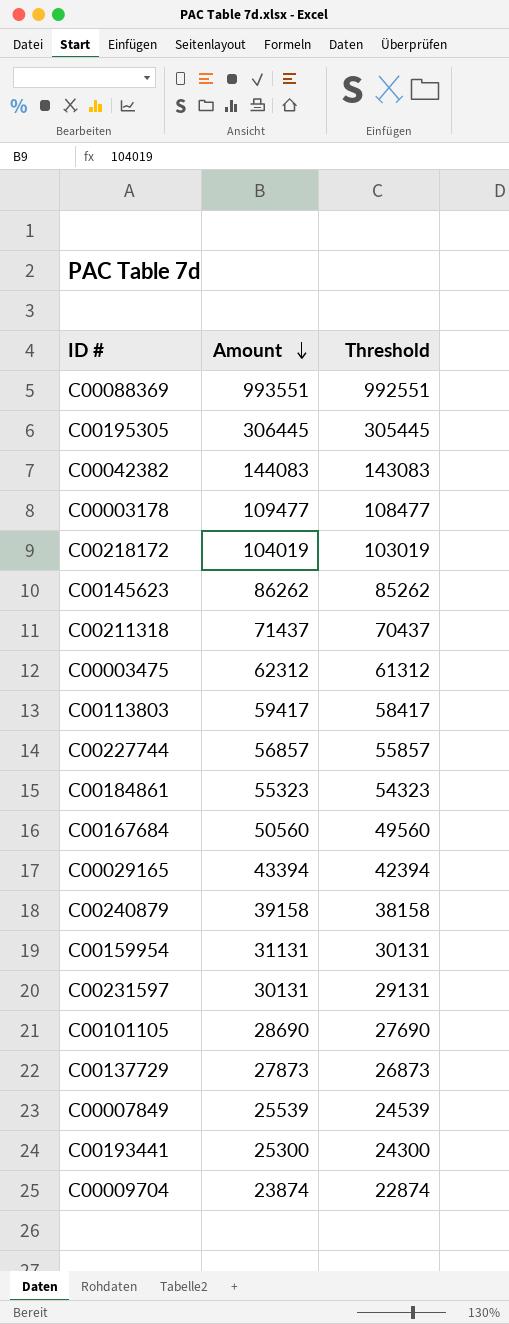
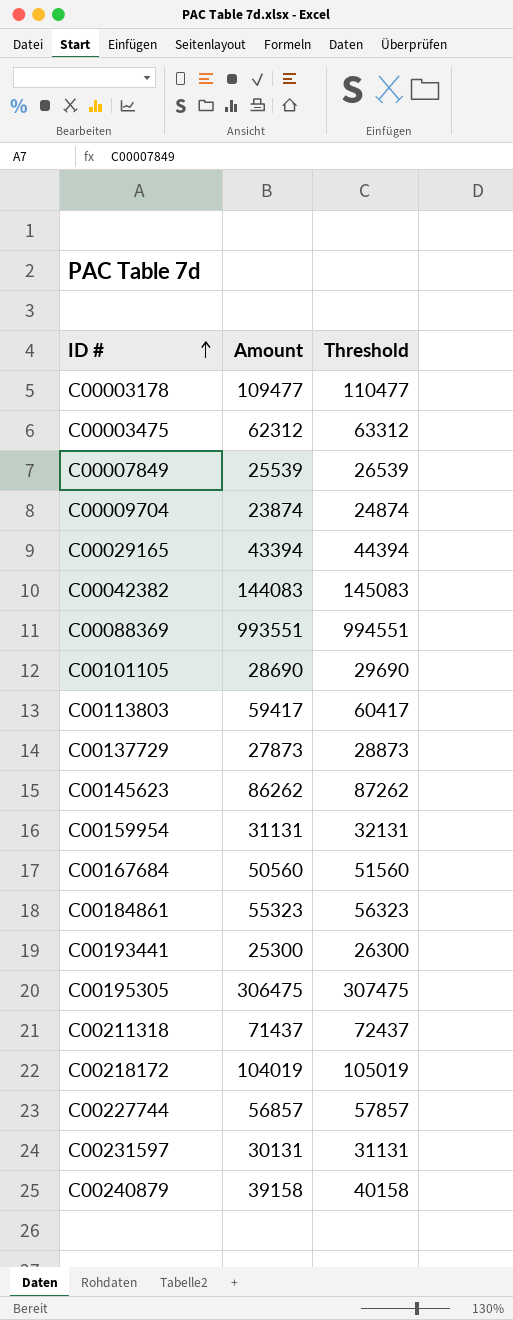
row order: Amount descending -> ID # ascending
column Threshold | formula: [Amount] - 1000 -> [Amount] + 1000
C00195305 | Amount: 306445 -> 306475

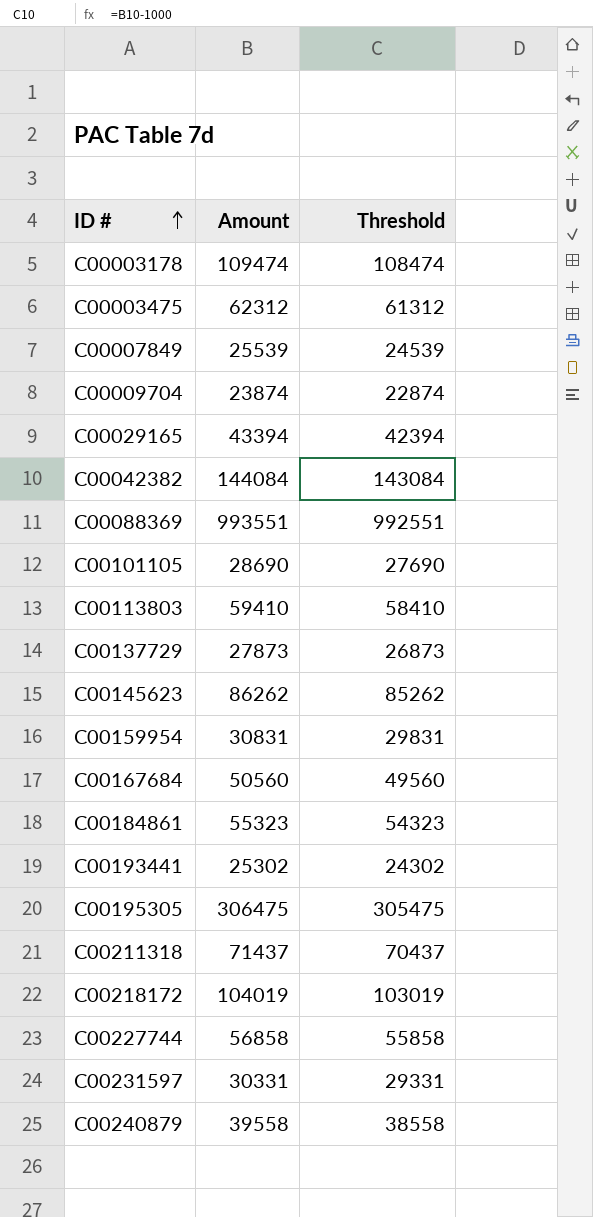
column Threshold | formula: [Amount] + 1000 -> [Amount] - 1000
C00003178 | Amount: 109477 -> 109474
C00042382 | Amount: 144083 -> 144084
C00113803 | Amount: 59417 -> 59410
C00159954 | Amount: 31131 -> 30831
C00193441 | Amount: 25300 -> 25302
C00227744 | Amount: 56857 -> 56858
C00231597 | Amount: 30131 -> 30331
C00240879 | Amount: 39158 -> 39558

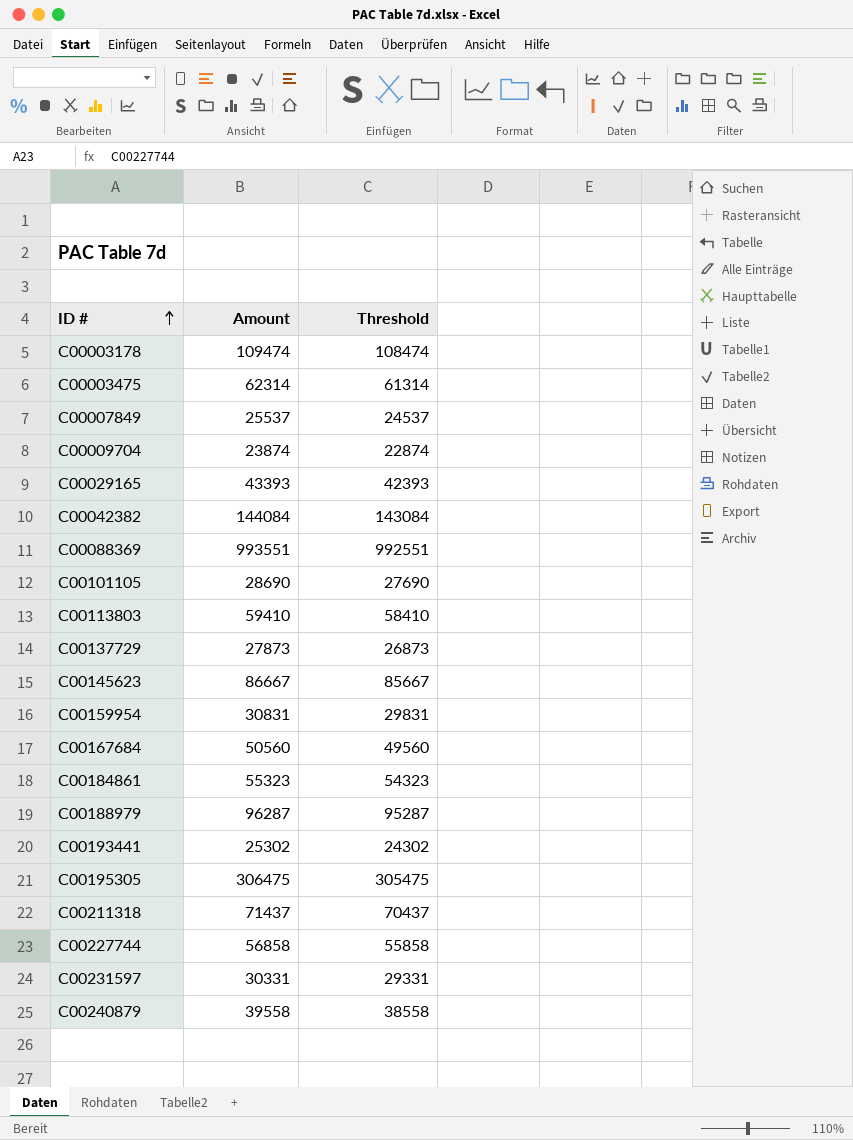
row C00218172: 104019 | 103019 -> none
C00003475 | Amount: 62312 -> 62314
C00003475 | Threshold: 61312 -> 61314
C00007849 | Amount: 25539 -> 25537
C00007849 | Threshold: 24539 -> 24537
C00029165 | Amount: 43394 -> 43393
C00029165 | Threshold: 42394 -> 42393
C00145623 | Amount: 86262 -> 86667
C00145623 | Threshold: 85262 -> 85667
row C00188979: none -> 96287 | 95287

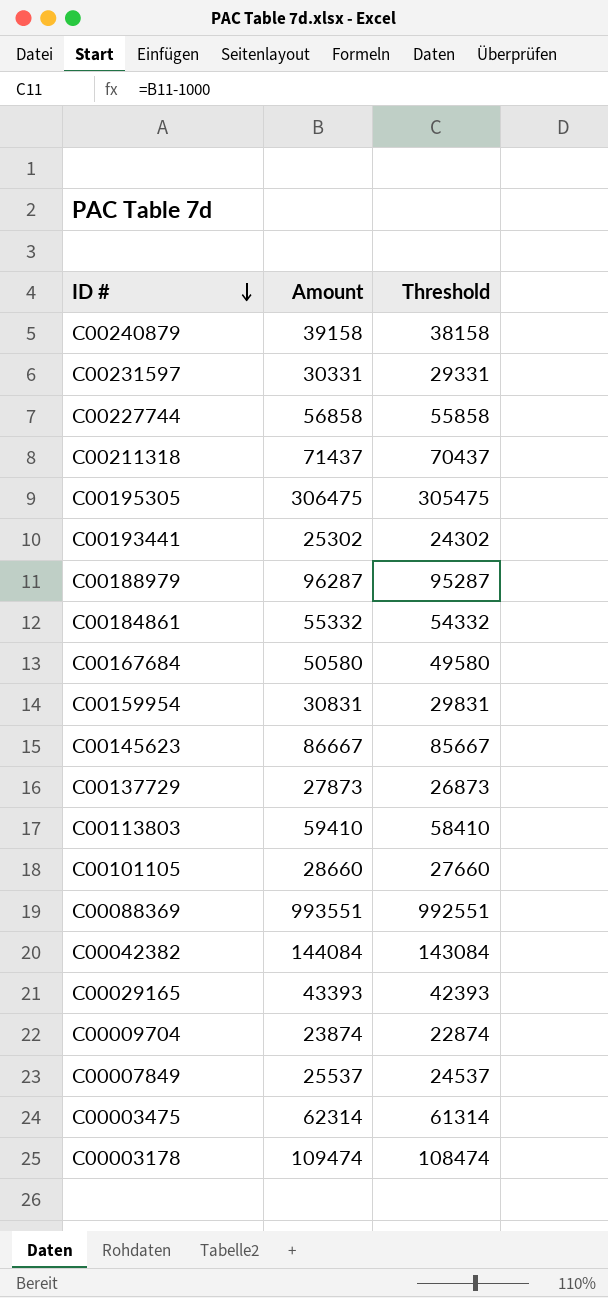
row order: ID # ascending -> ID # descending
C00240879 | Amount: 39558 -> 39158
C00240879 | Threshold: 38558 -> 38158
C00184861 | Amount: 55323 -> 55332
C00184861 | Threshold: 54323 -> 54332
C00167684 | Amount: 50560 -> 50580
C00167684 | Threshold: 49560 -> 49580
C00101105 | Amount: 28690 -> 28660
C00101105 | Threshold: 27690 -> 27660

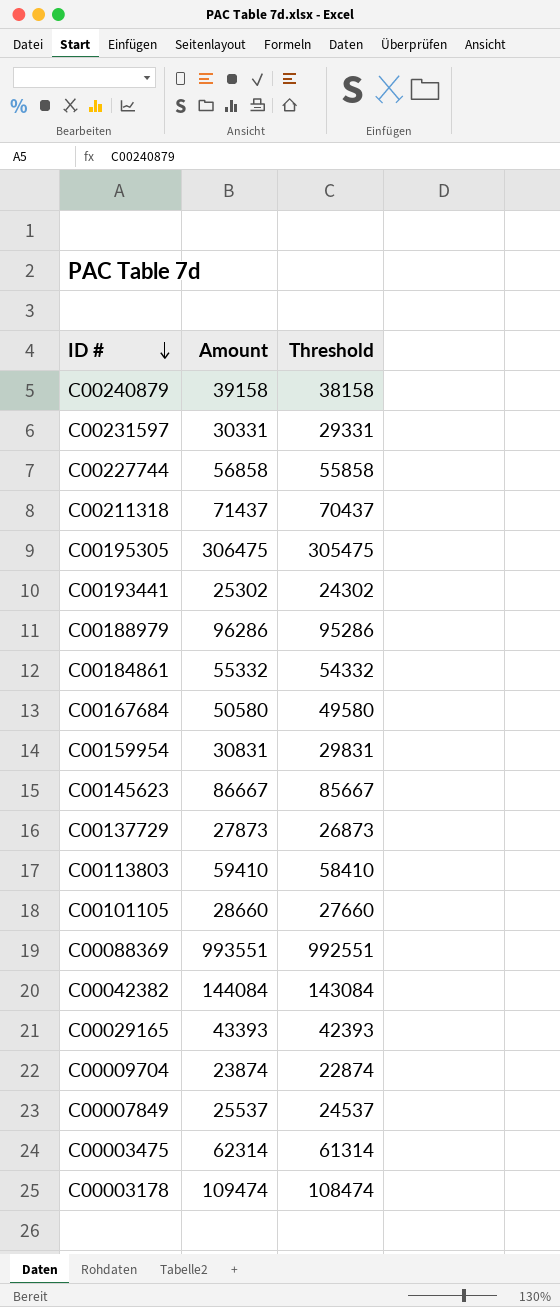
C00188979 | Amount: 96287 -> 96286
C00188979 | Threshold: 95287 -> 95286

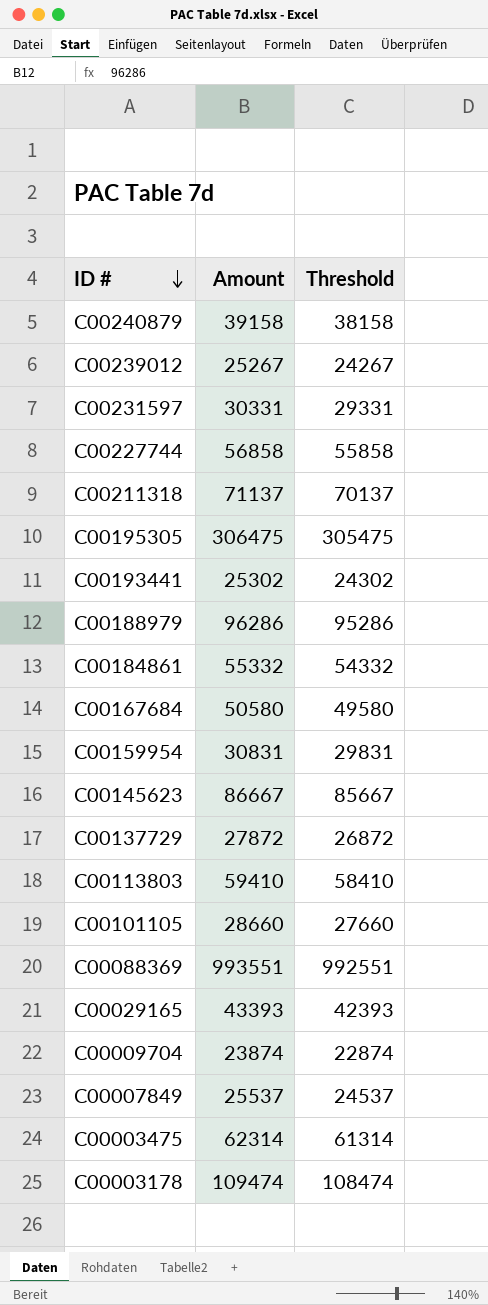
row C00042382: 144084 | 143084 -> none
row C00239012: none -> 25267 | 24267
C00211318 | Amount: 71437 -> 71137
C00211318 | Threshold: 70437 -> 70137
C00137729 | Amount: 27873 -> 27872
C00137729 | Threshold: 26873 -> 26872

